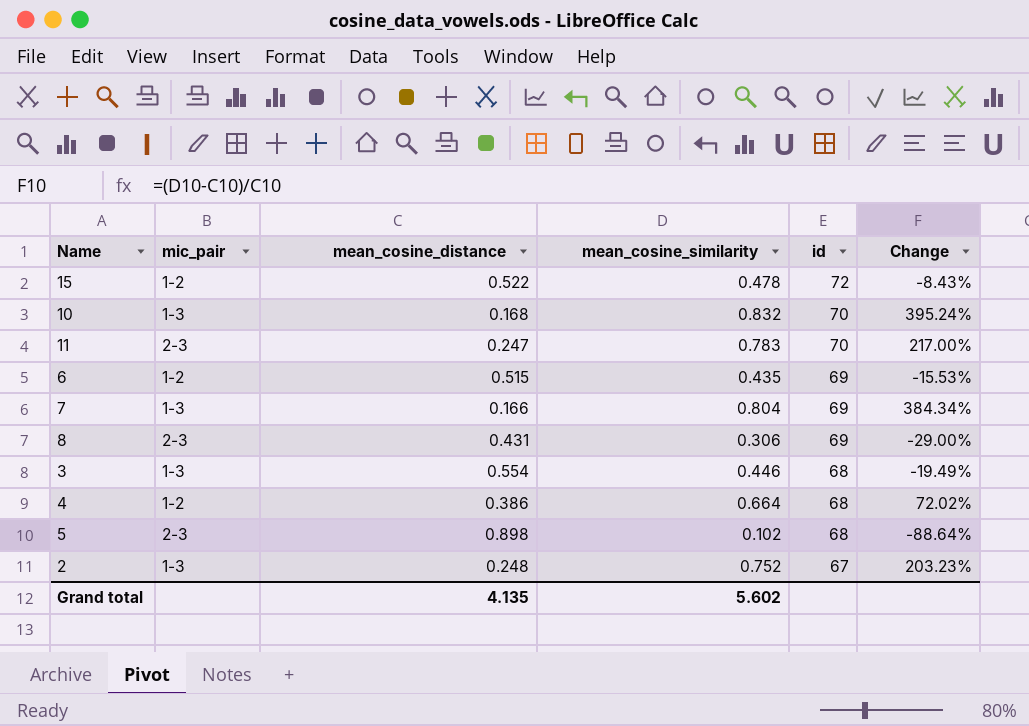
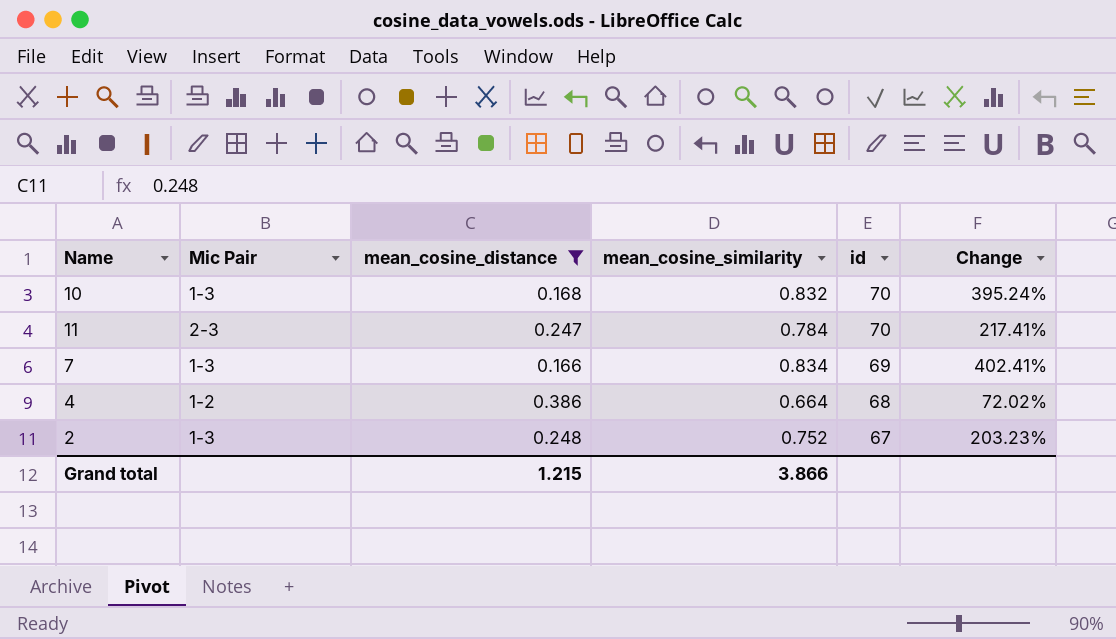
filter: none -> mean_cosine_distance <= 0.386
column name: mic_pair -> Mic Pair
11 | mean_cosine_similarity: 0.783 -> 0.784
11 | Change: 217.00% -> 217.41%
7 | mean_cosine_similarity: 0.804 -> 0.834
7 | Change: 384.34% -> 402.41%
Grand total | mean_cosine_distance: 4.135 -> 1.215
Grand total | mean_cosine_similarity: 5.602 -> 3.866

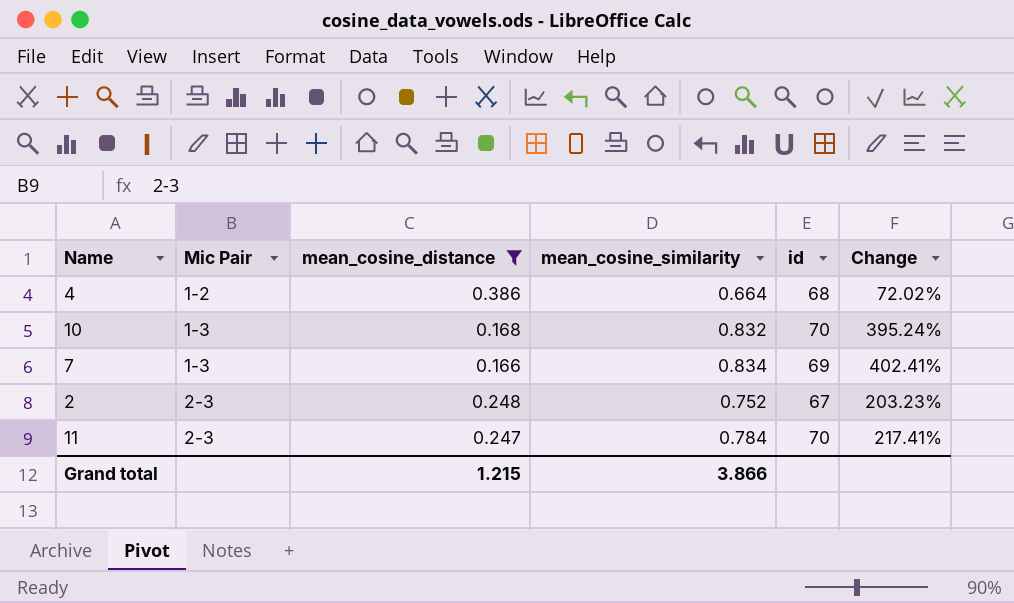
row order: id descending -> Mic Pair ascending
2 | Mic Pair: 1-3 -> 2-3

